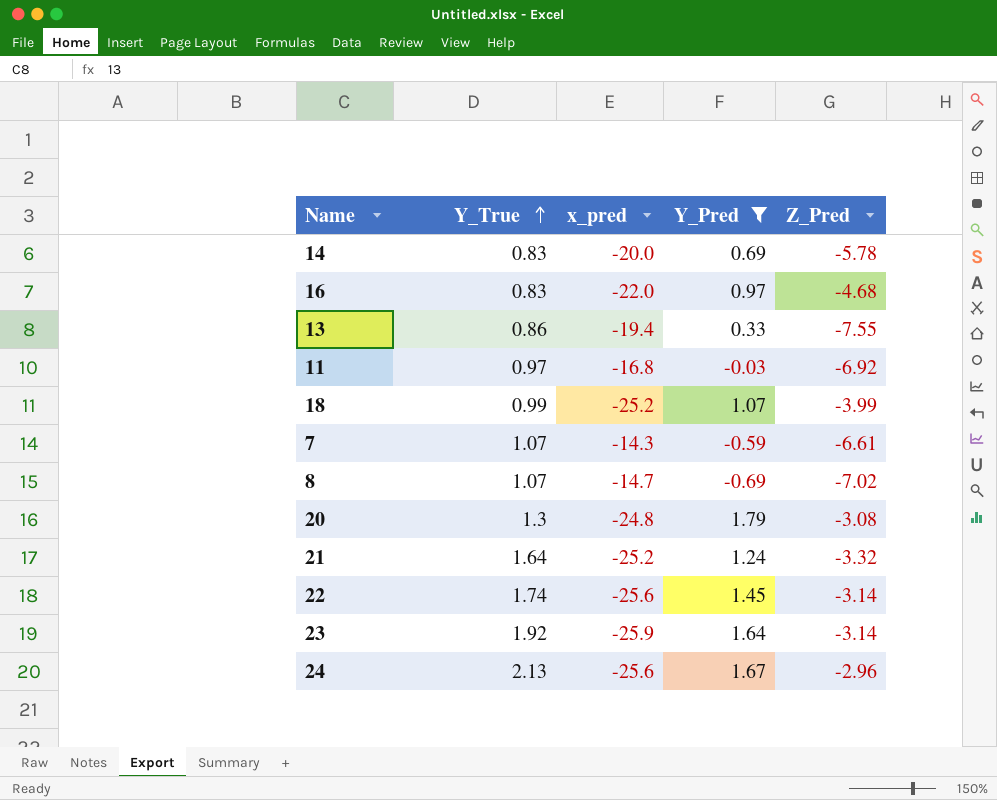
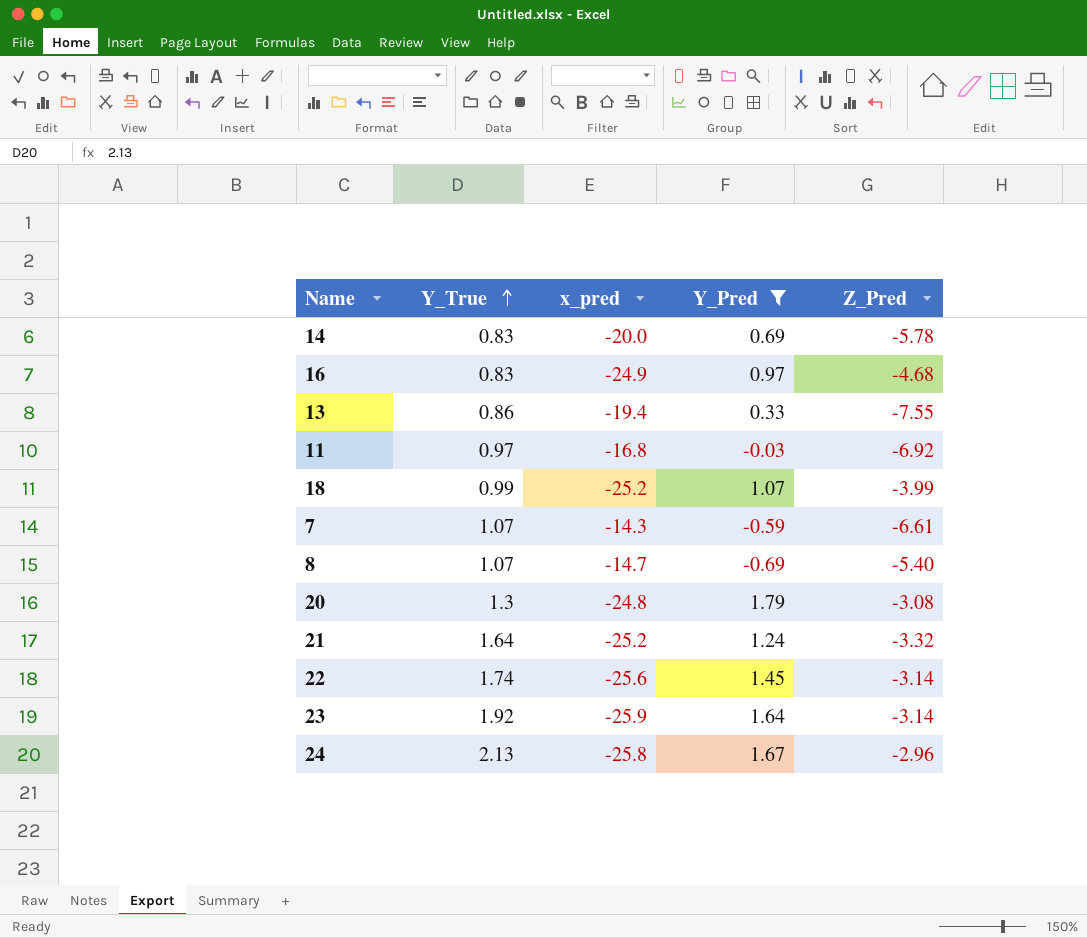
16 | x_pred: -22.0 -> -24.9
8 | Z_Pred: -7.02 -> -5.40
24 | x_pred: -25.6 -> -25.8

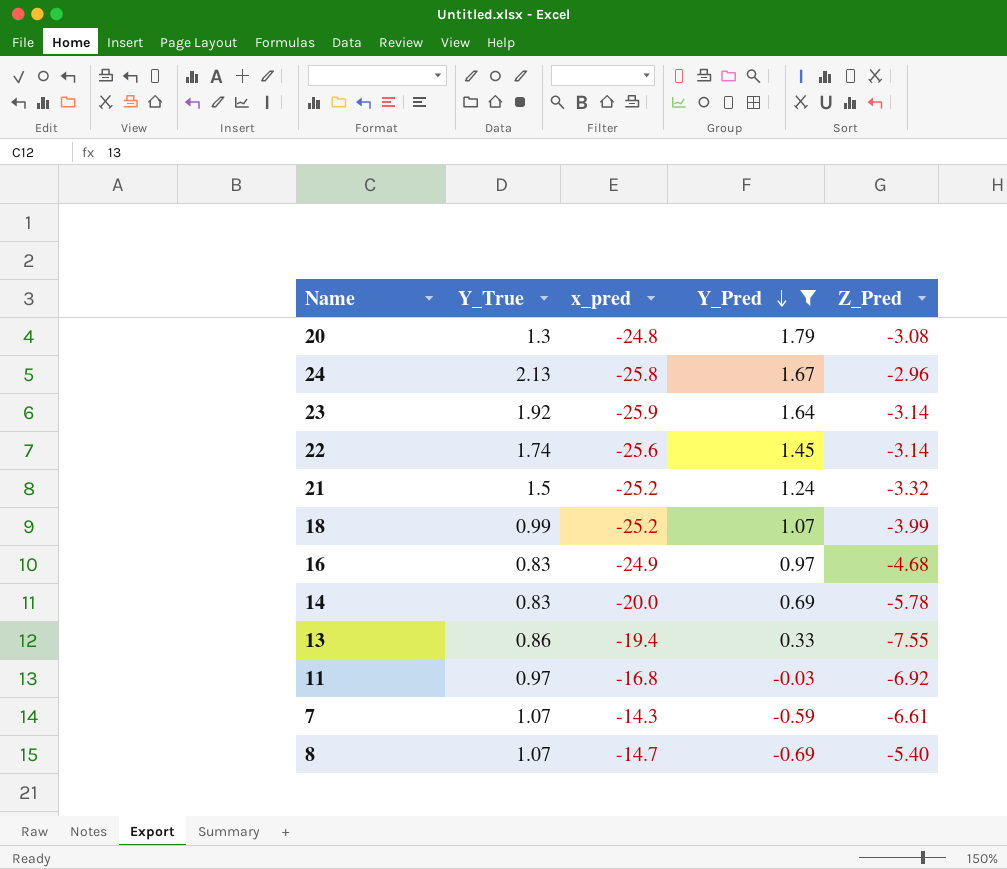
row order: Y_True ascending -> Y_Pred descending
21 | Y_True: 1.64 -> 1.5

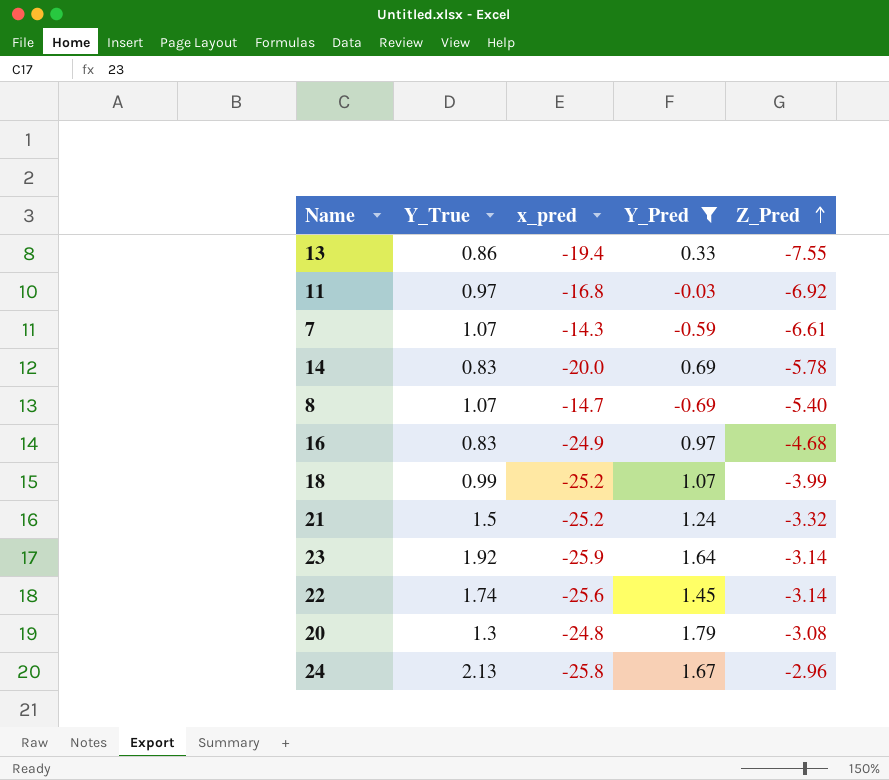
row order: Y_Pred descending -> Z_Pred ascending

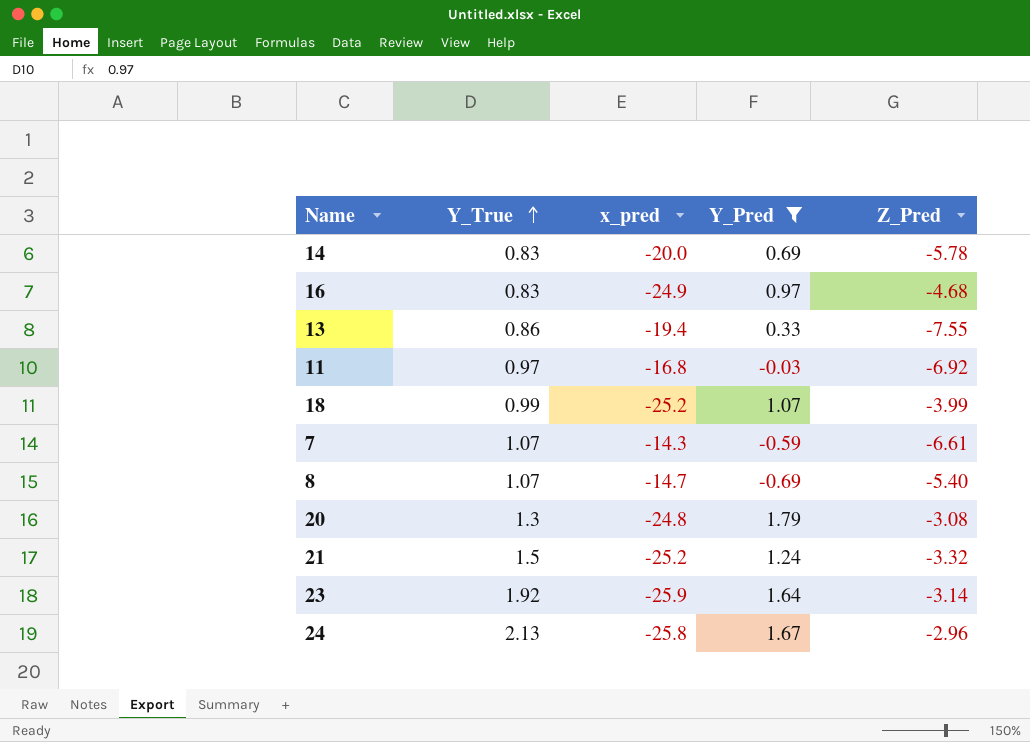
row order: Z_Pred ascending -> Y_True ascending
row 22: 1.74 | -25.6 | 1.45 | -3.14 -> none

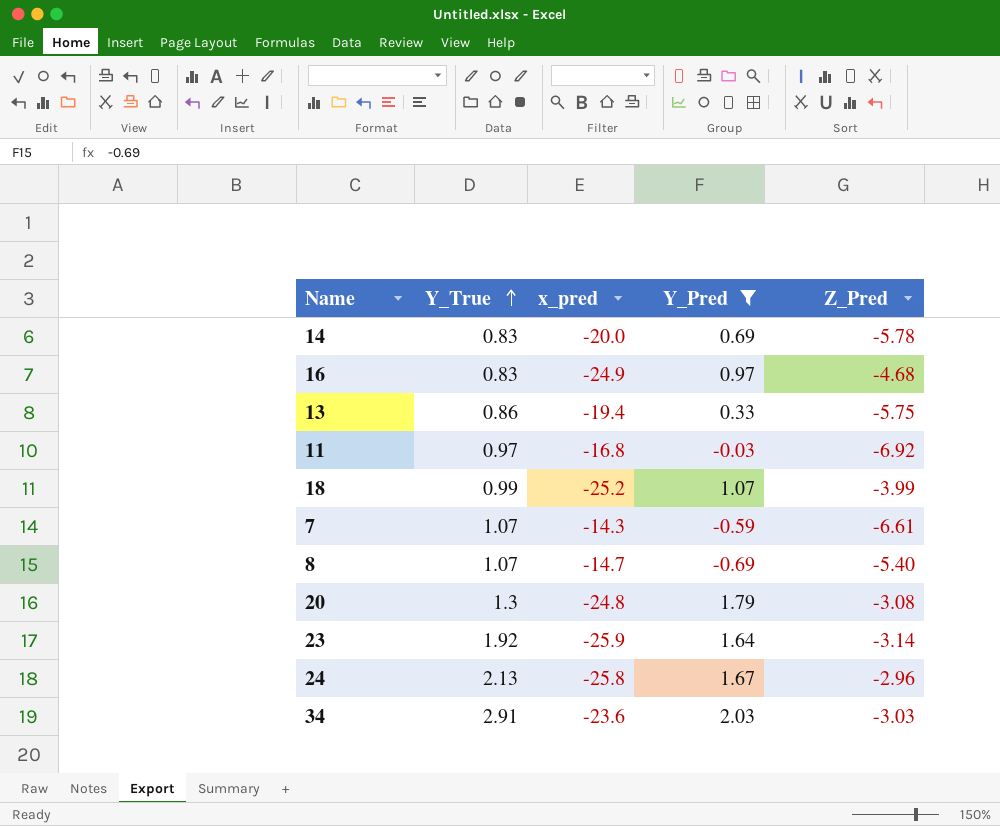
row 21: 1.5 | -25.2 | 1.24 | -3.32 -> none
13 | Z_Pred: -7.55 -> -5.75
row 34: none -> 2.91 | -23.6 | 2.03 | -3.03

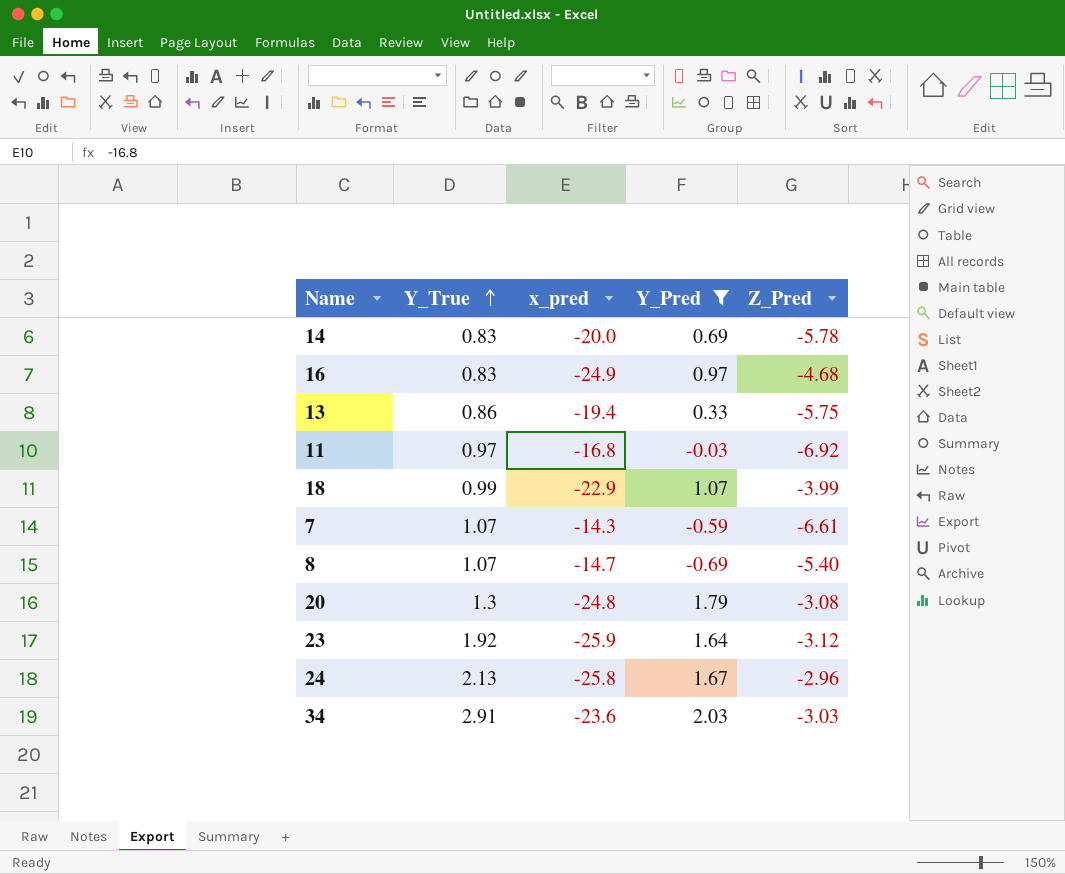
18 | x_pred: -25.2 -> -22.9
23 | Z_Pred: -3.14 -> -3.12

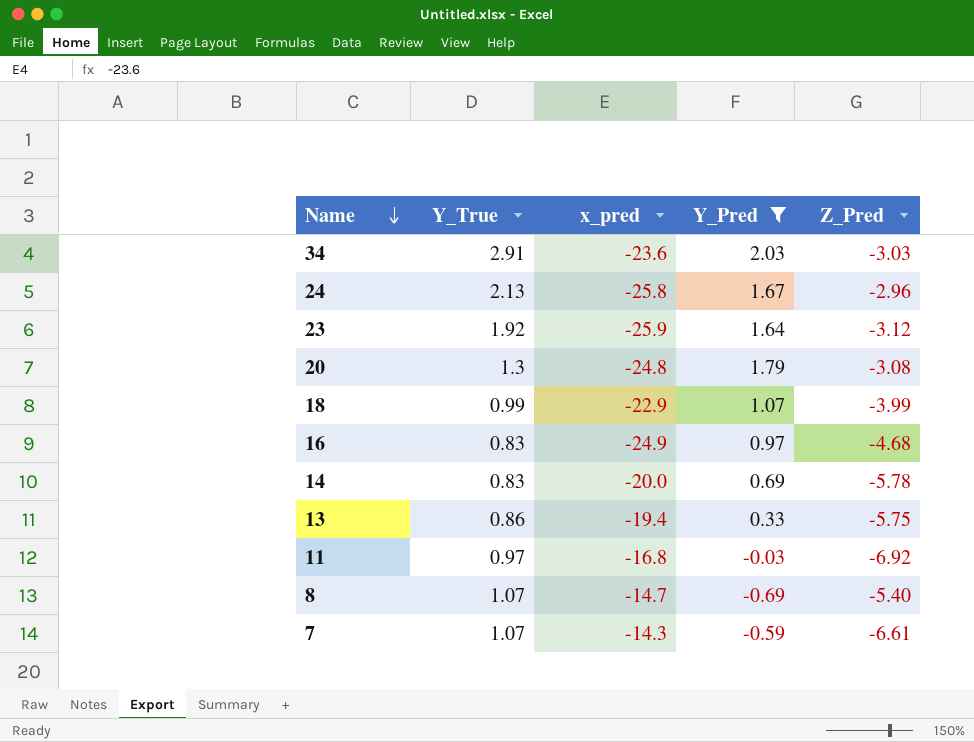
row order: Y_True ascending -> Name descending

